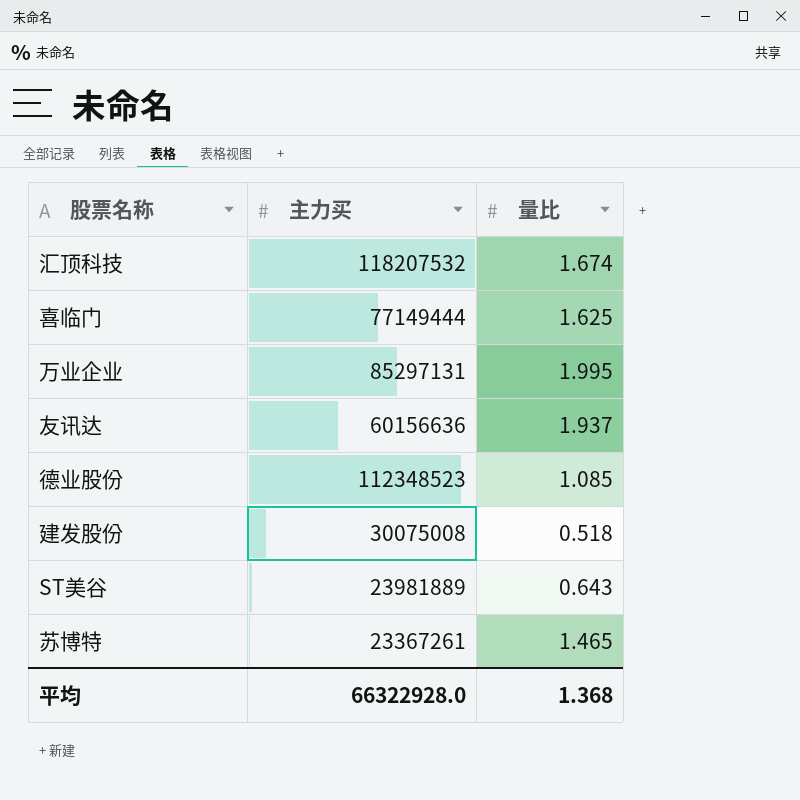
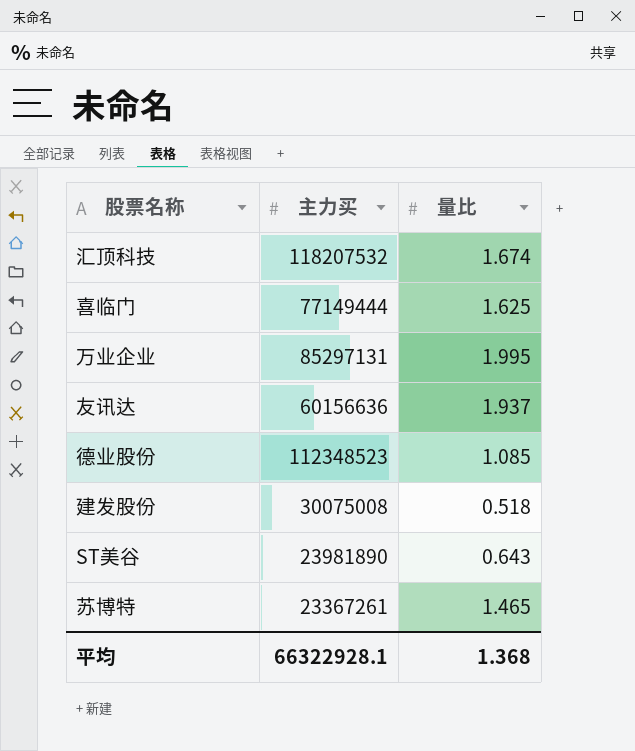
ST美谷 | 主力买: 23981889 -> 23981890
平均 | 主力买: 66322928.0 -> 66322928.1

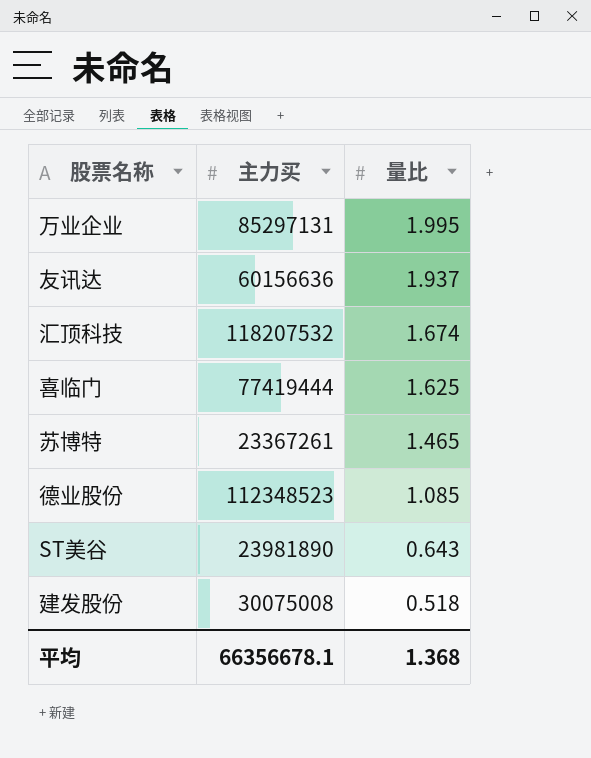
row order: none -> 量比 descending
喜临门 | 主力买: 77149444 -> 77419444
平均 | 主力买: 66322928.1 -> 66356678.1

